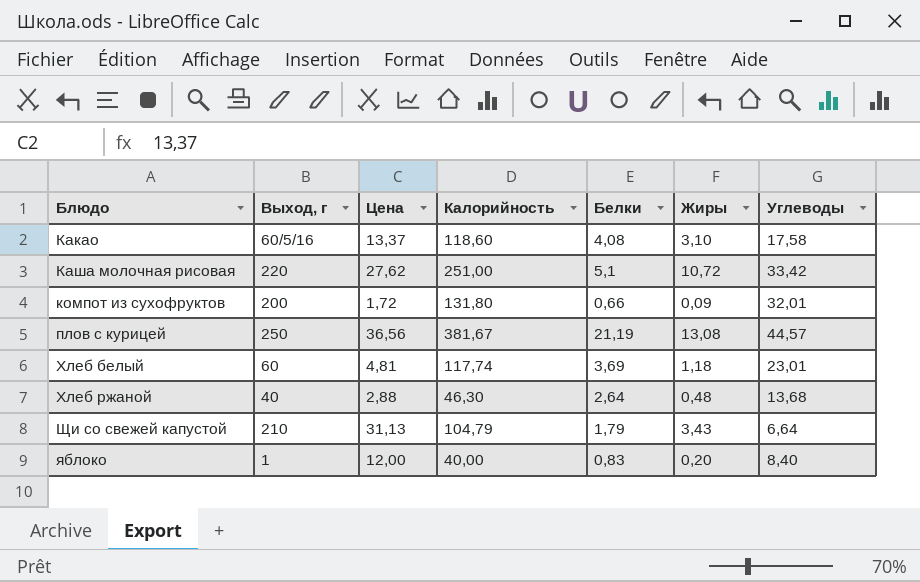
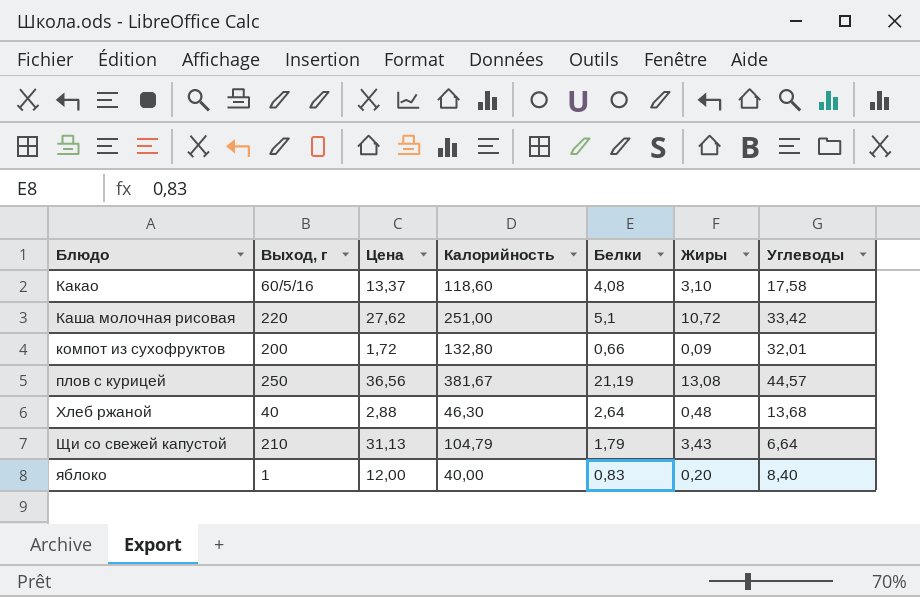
row Хлеб белый: 60 | 4,81 | 117,74 | 3,69 | 1,18 | 23,01 -> none
компот из сухофруктов | Калорийность: 131,80 -> 132,80

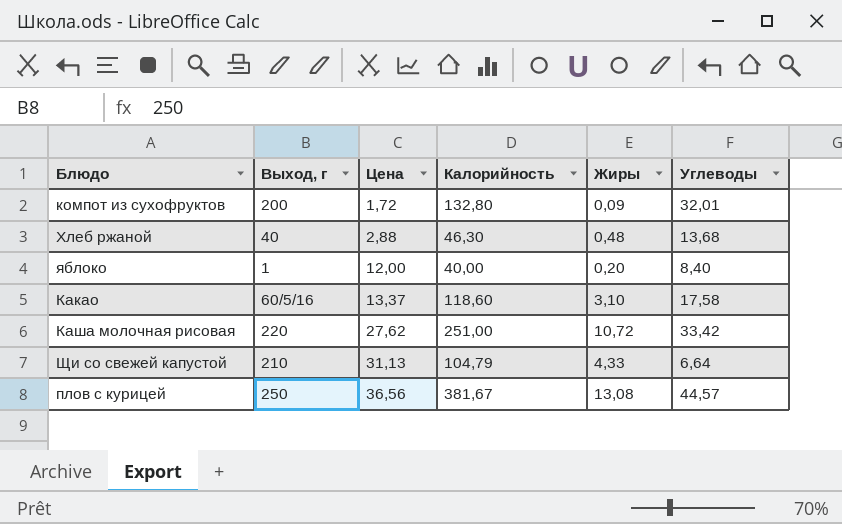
row order: Блюдо ascending -> Цена ascending
column Белки | position: 5 -> none
Щи со свежей капустой | Жиры: 3,43 -> 4,33

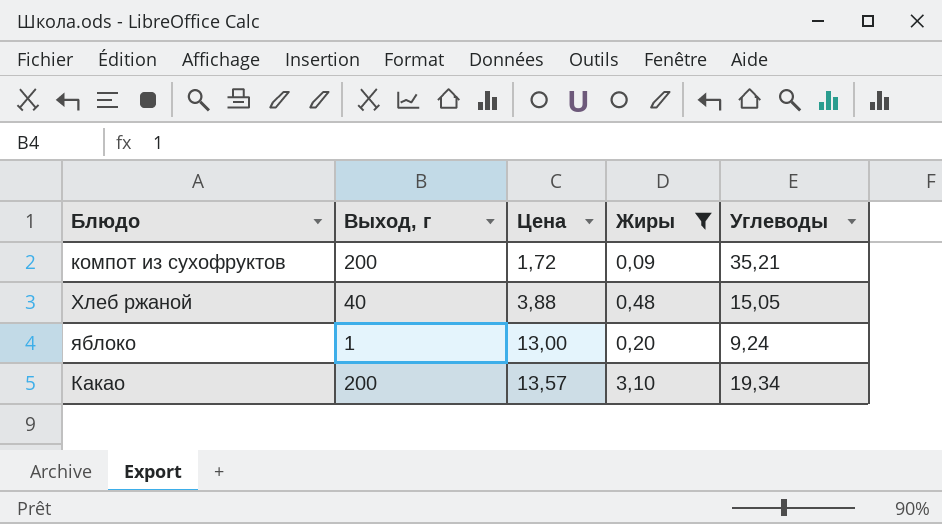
filter: none -> Жиры <= 3,10
column Калорийность | position: 4 -> none
компот из сухофруктов | Углеводы: 32,01 -> 35,21
Хлеб ржаной | Цена: 2,88 -> 3,88
Хлеб ржаной | Углеводы: 13,68 -> 15,05
яблоко | Цена: 12,00 -> 13,00
яблоко | Углеводы: 8,40 -> 9,24
Какао | Выход, г: 60/5/16 -> 200
Какао | Цена: 13,37 -> 13,57
Какао | Углеводы: 17,58 -> 19,34

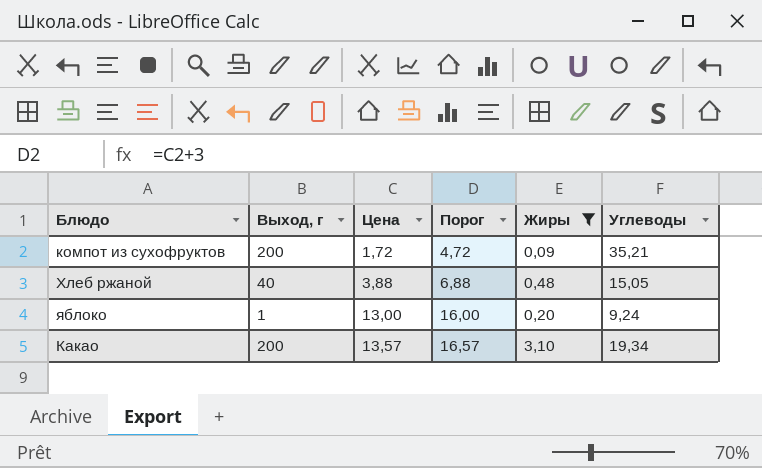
column Порог | formula: none -> [Цена] + 3

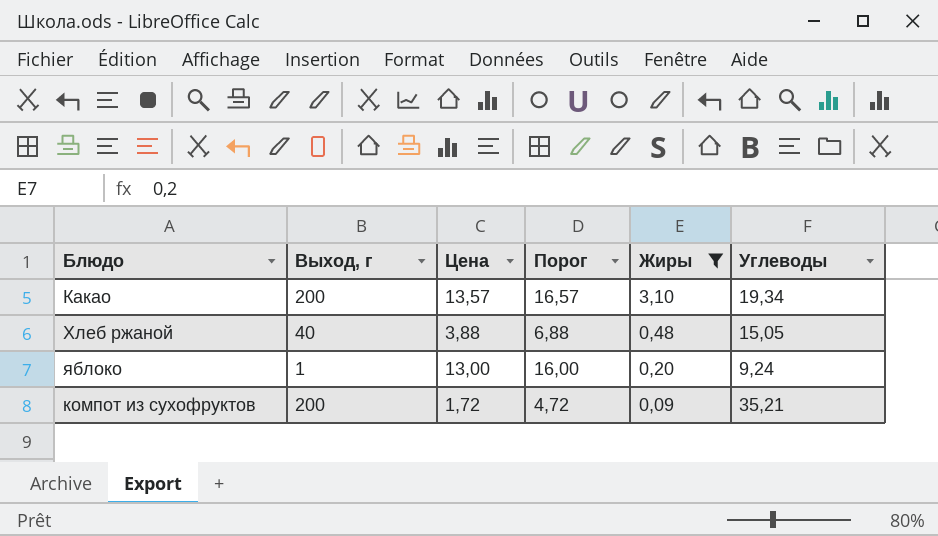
row order: Цена ascending -> Жиры descending

